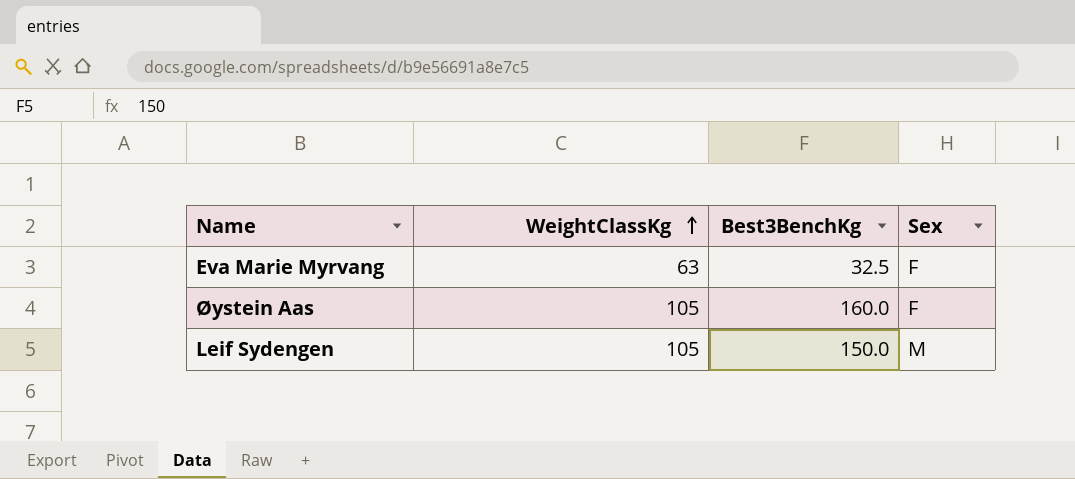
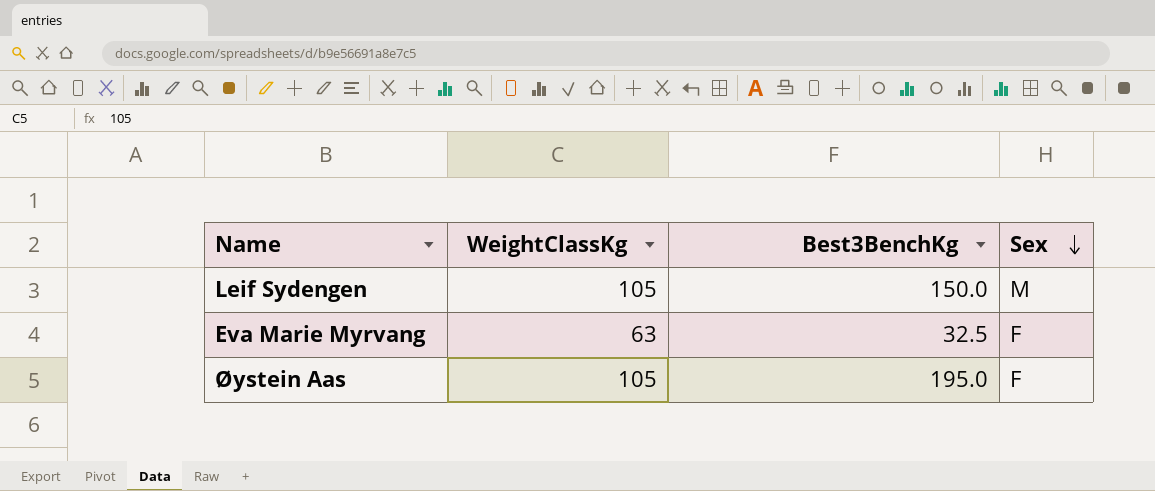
row order: WeightClassKg ascending -> Sex descending
Øystein Aas | Best3BenchKg: 160.0 -> 195.0

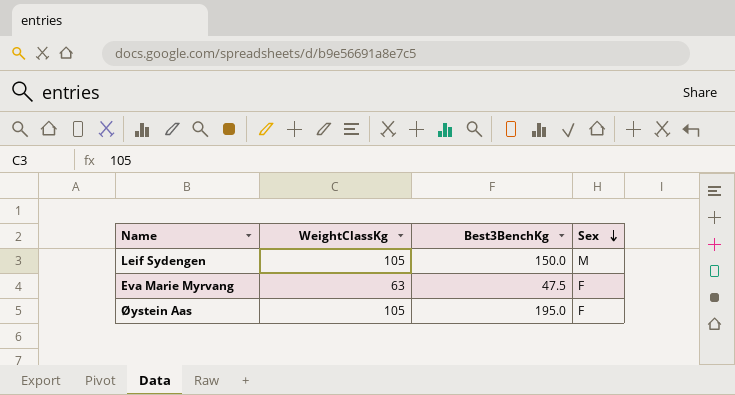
Eva Marie Myrvang | Best3BenchKg: 32.5 -> 47.5

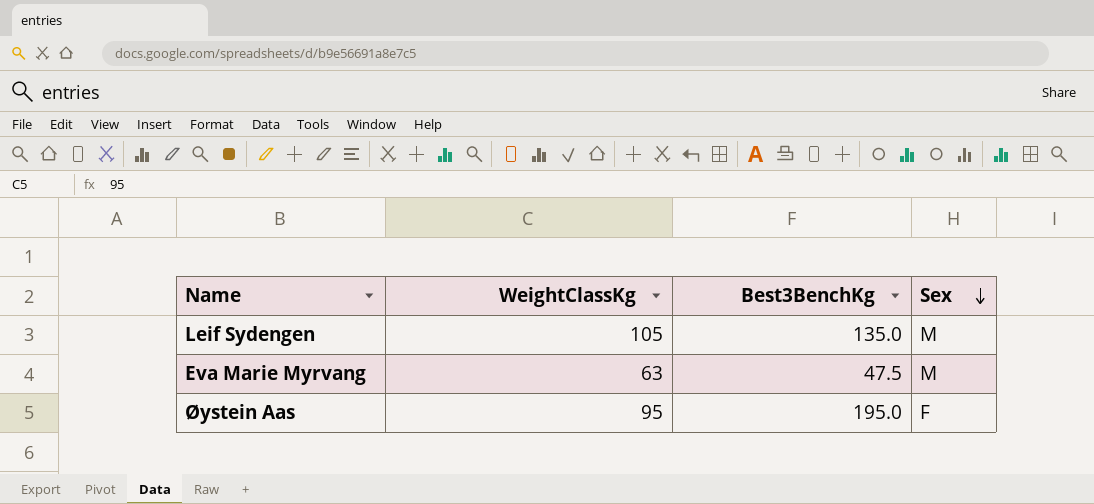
Leif Sydengen | Best3BenchKg: 150.0 -> 135.0
Eva Marie Myrvang | Sex: F -> M
Øystein Aas | WeightClassKg: 105 -> 95

